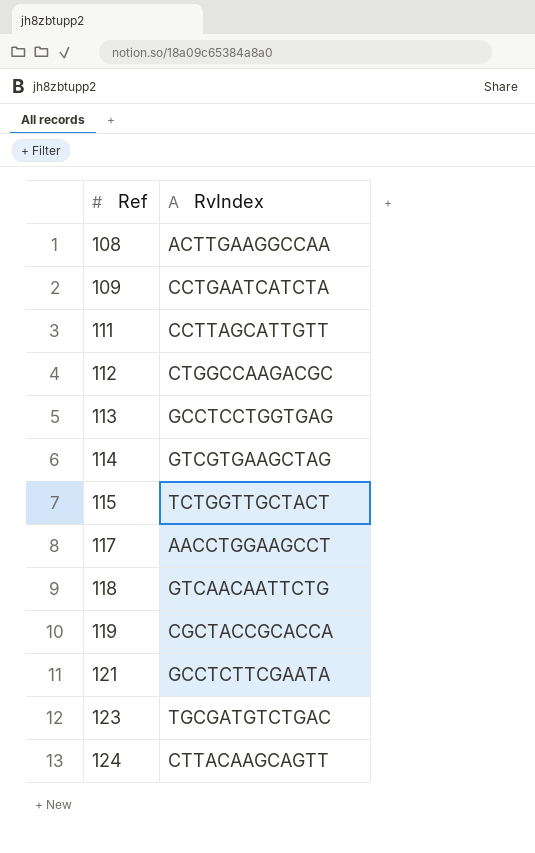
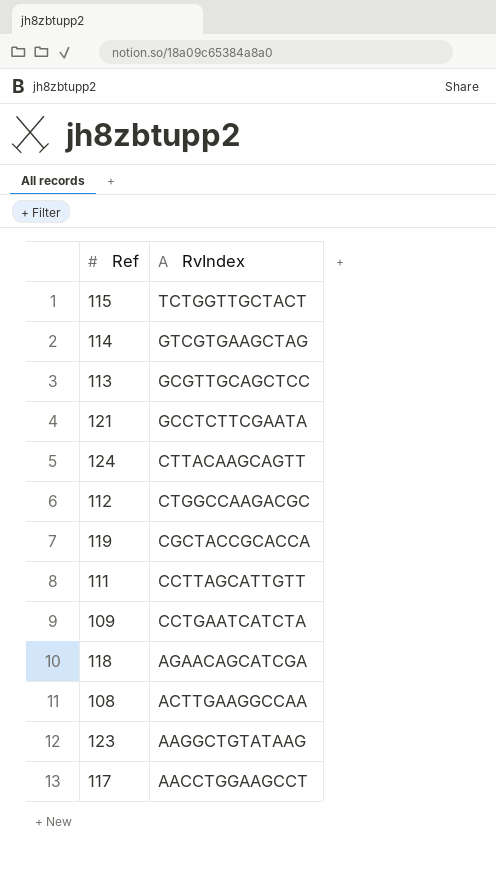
row order: Ref ascending -> RvIndex descending
113 | RvIndex: GCCTCCTGGTGAG -> GCGTTGCAGCTCC
118 | RvIndex: GTCAACAATTCTG -> AGAACAGCATCGA
123 | RvIndex: TGCGATGTCTGAC -> AAGGCTGTATAAG

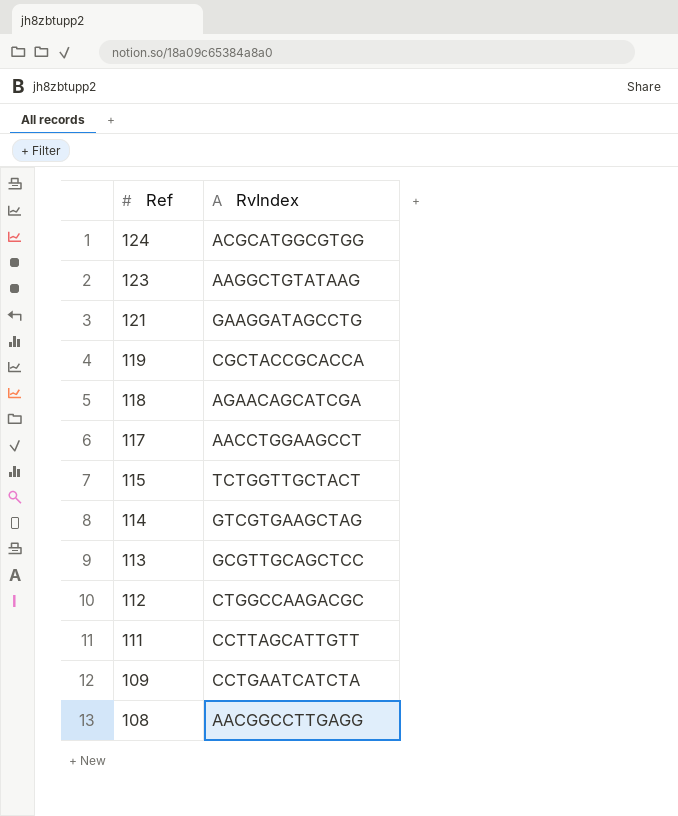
row order: RvIndex descending -> Ref descending
124 | RvIndex: CTTACAAGCAGTT -> ACGCATGGCGTGG
121 | RvIndex: GCCTCTTCGAATA -> GAAGGATAGCCTG
108 | RvIndex: ACTTGAAGGCCAA -> AACGGCCTTGAGG

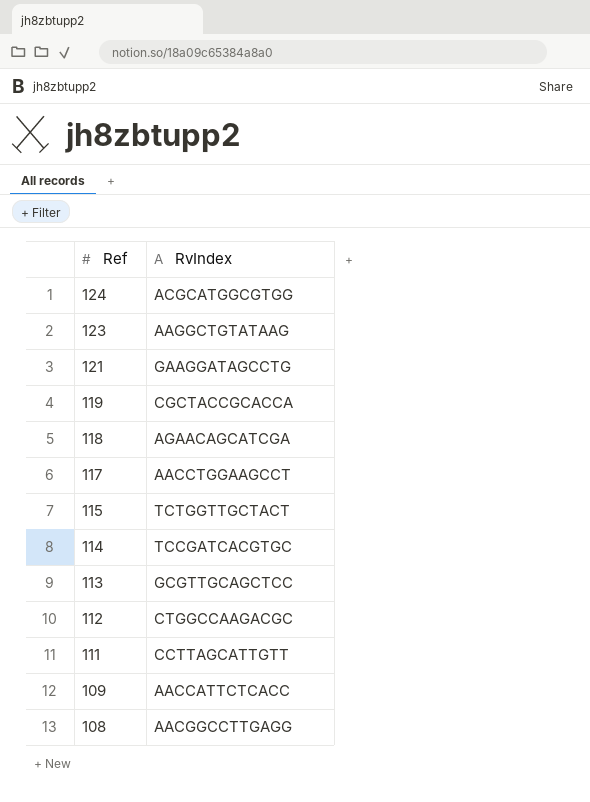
114 | RvIndex: GTCGTGAAGCTAG -> TCCGATCACGTGC
109 | RvIndex: CCTGAATCATCTA -> AACCATTCTCACC

